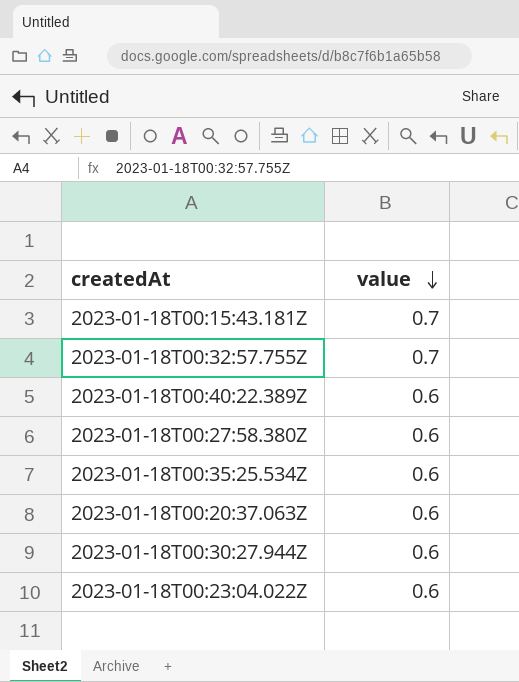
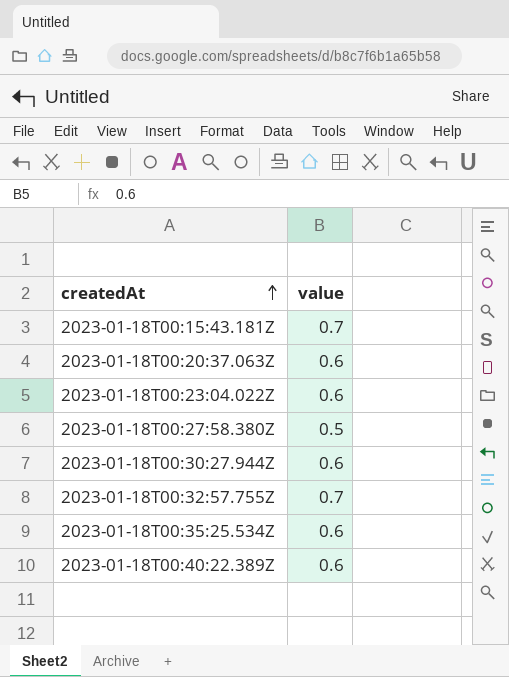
row order: value descending -> createdAt ascending
2023-01-18T00:27:58.380Z | value: 0.6 -> 0.5

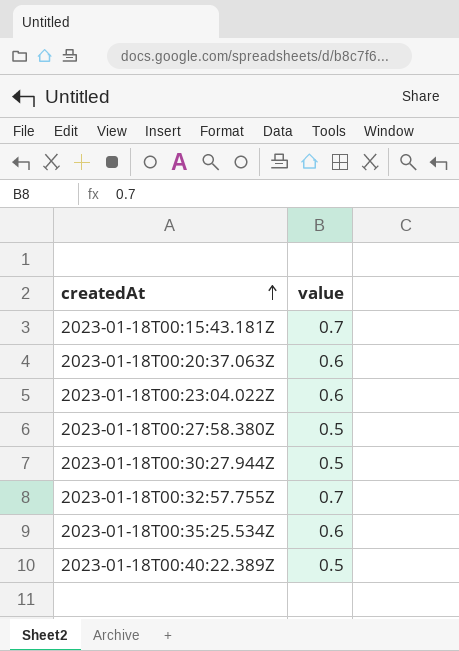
2023-01-18T00:30:27.944Z | value: 0.6 -> 0.5
2023-01-18T00:40:22.389Z | value: 0.6 -> 0.5

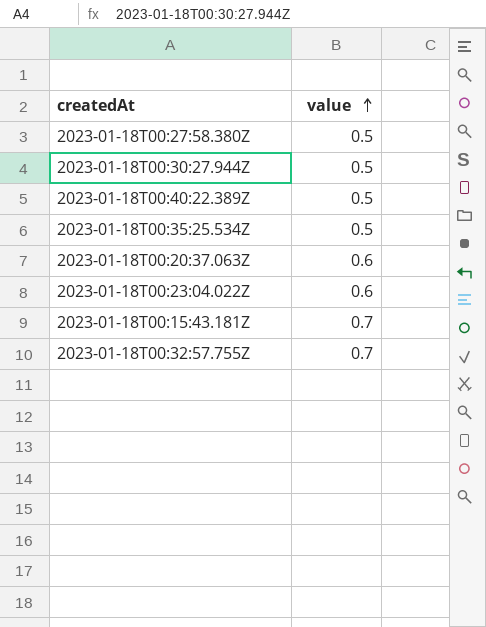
row order: createdAt ascending -> value ascending
2023-01-18T00:35:25.534Z | value: 0.6 -> 0.5

